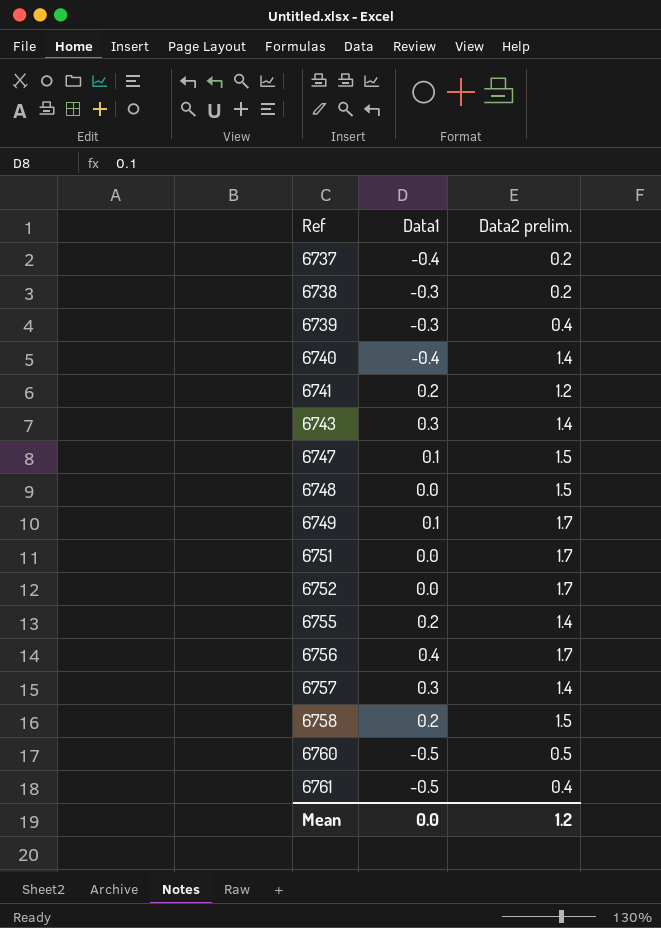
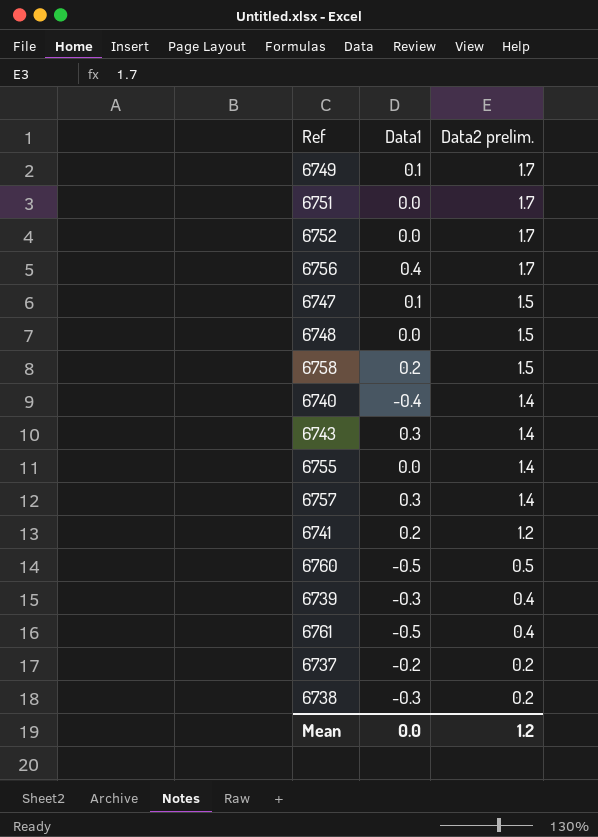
row order: Ref ascending -> Data2 prelim. descending
6755 | Data1: 0.2 -> 0.0
6737 | Data1: -0.4 -> -0.2

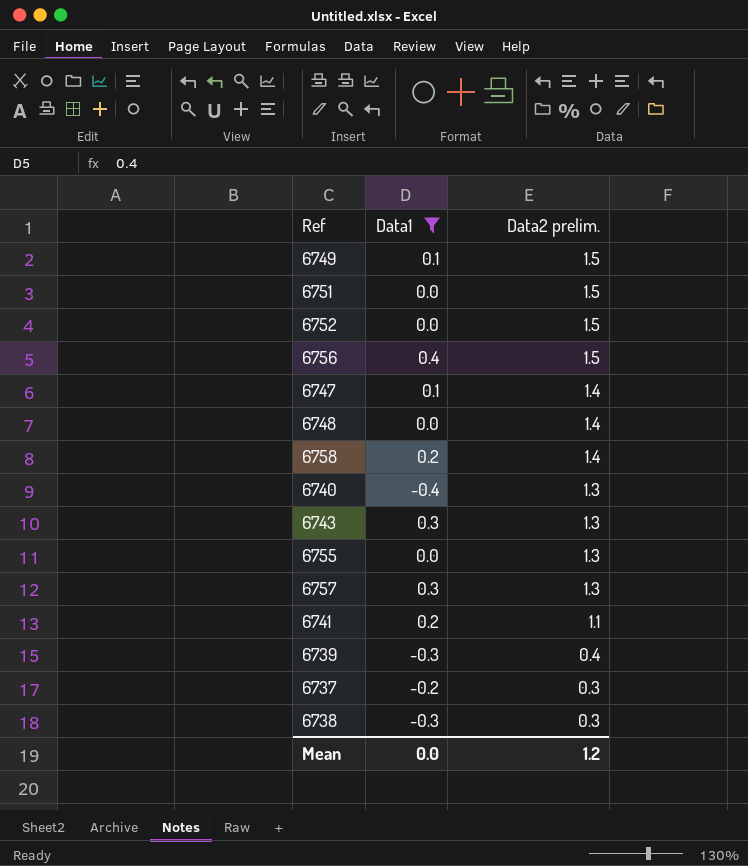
filter: none -> Data1 != -0.5
6749 | Data2 prelim.: 1.7 -> 1.5
6751 | Data2 prelim.: 1.7 -> 1.5
6752 | Data2 prelim.: 1.7 -> 1.5
6756 | Data2 prelim.: 1.7 -> 1.5
6747 | Data2 prelim.: 1.5 -> 1.4
6748 | Data2 prelim.: 1.5 -> 1.4
6758 | Data2 prelim.: 1.5 -> 1.4
6740 | Data2 prelim.: 1.4 -> 1.3
6743 | Data2 prelim.: 1.4 -> 1.3
6755 | Data2 prelim.: 1.4 -> 1.3
6757 | Data2 prelim.: 1.4 -> 1.3
6741 | Data2 prelim.: 1.2 -> 1.1
6737 | Data2 prelim.: 0.2 -> 0.3
6738 | Data2 prelim.: 0.2 -> 0.3

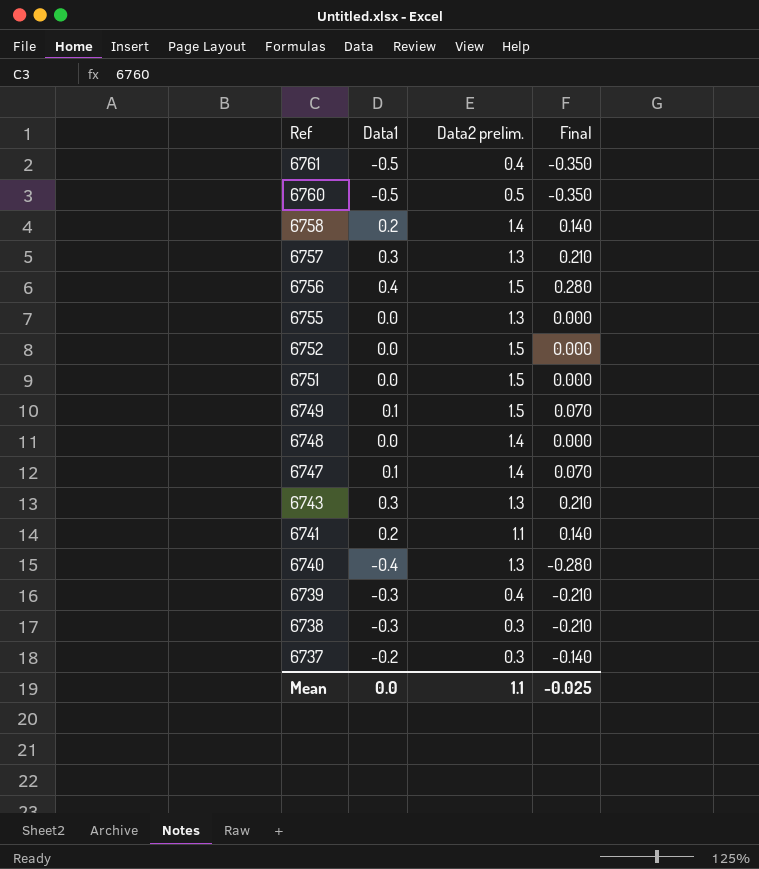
filter: Data1 != -0.5 -> none
row order: Data2 prelim. descending -> Ref descending
column Final | formula: none -> [Data1] * 0.7
Mean | Data2 prelim.: 1.2 -> 1.1

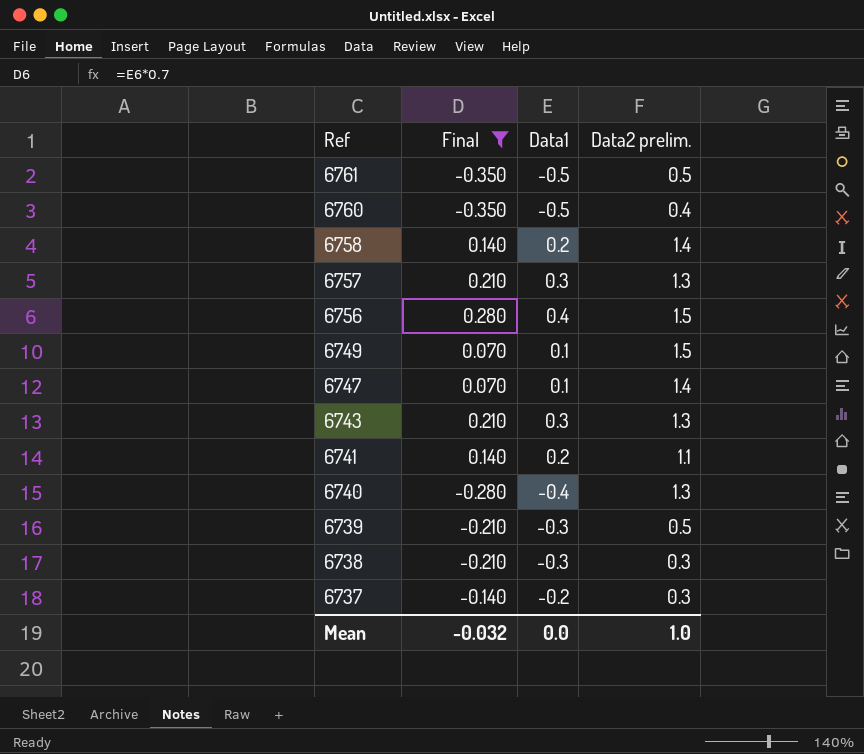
filter: none -> Final != 0.000
column Final | position: 4 -> 2
6761 | Data2 prelim.: 0.4 -> 0.5
6760 | Data2 prelim.: 0.5 -> 0.4
6739 | Data2 prelim.: 0.4 -> 0.5
Mean | Final: -0.025 -> -0.032
Mean | Data2 prelim.: 1.1 -> 1.0

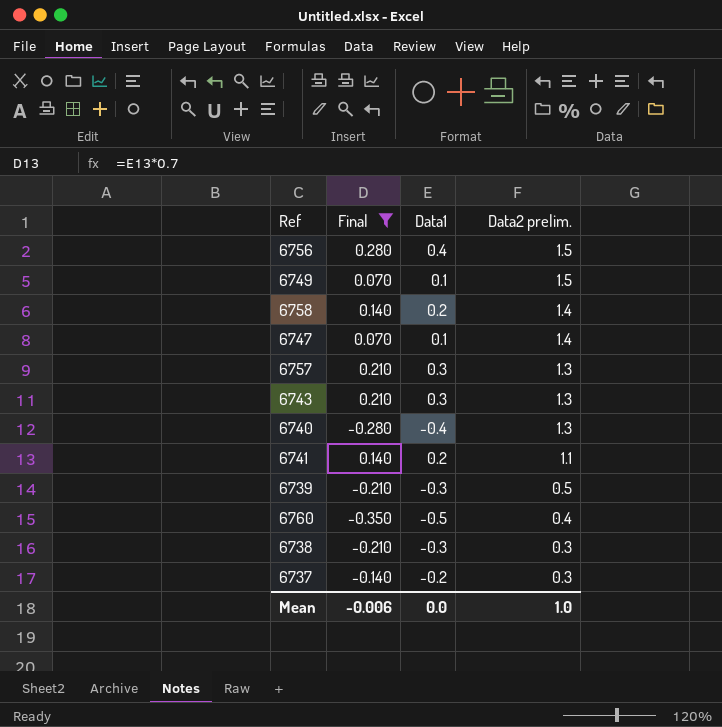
row order: Ref descending -> Data2 prelim. descending
row 6761: -0.350 | -0.5 | 0.5 -> none
Mean | Final: -0.032 -> -0.006

